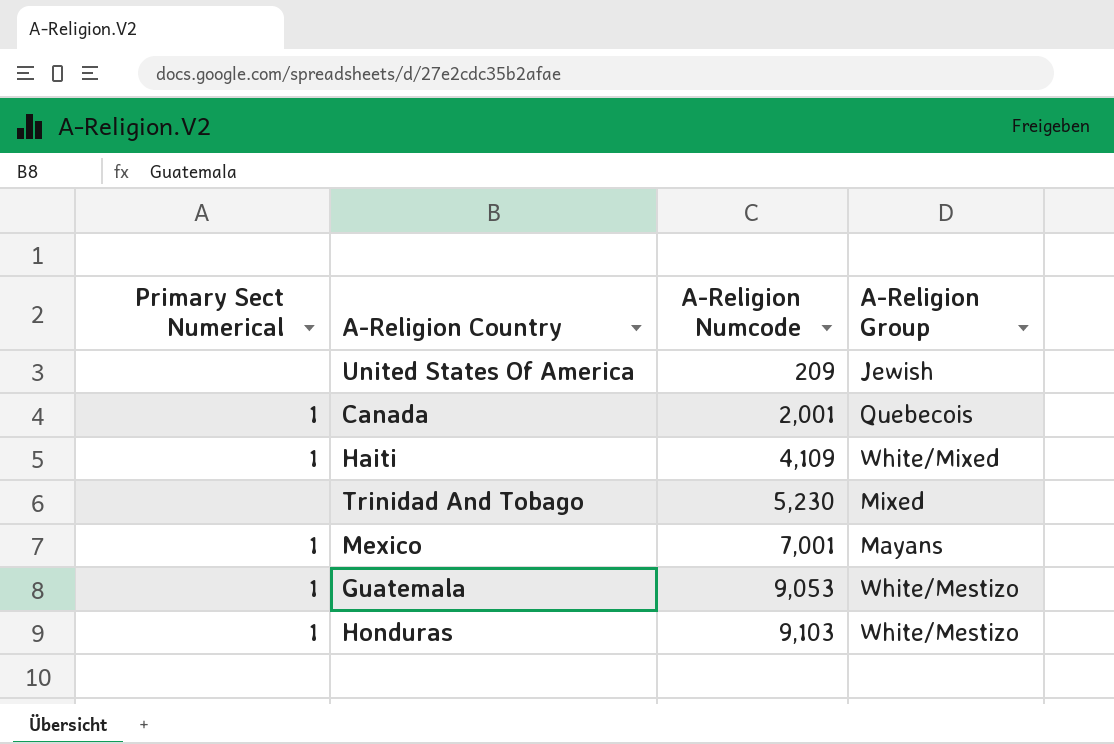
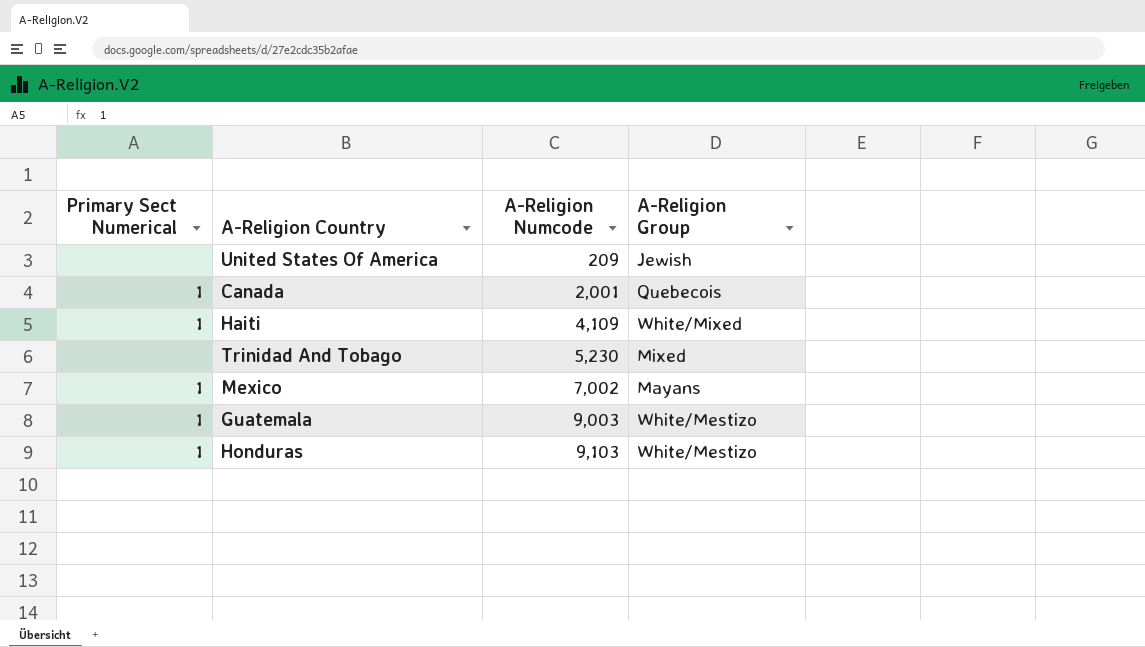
Mexico | A-Religion Numcode: 7,001 -> 7,002
Guatemala | A-Religion Numcode: 9,053 -> 9,003

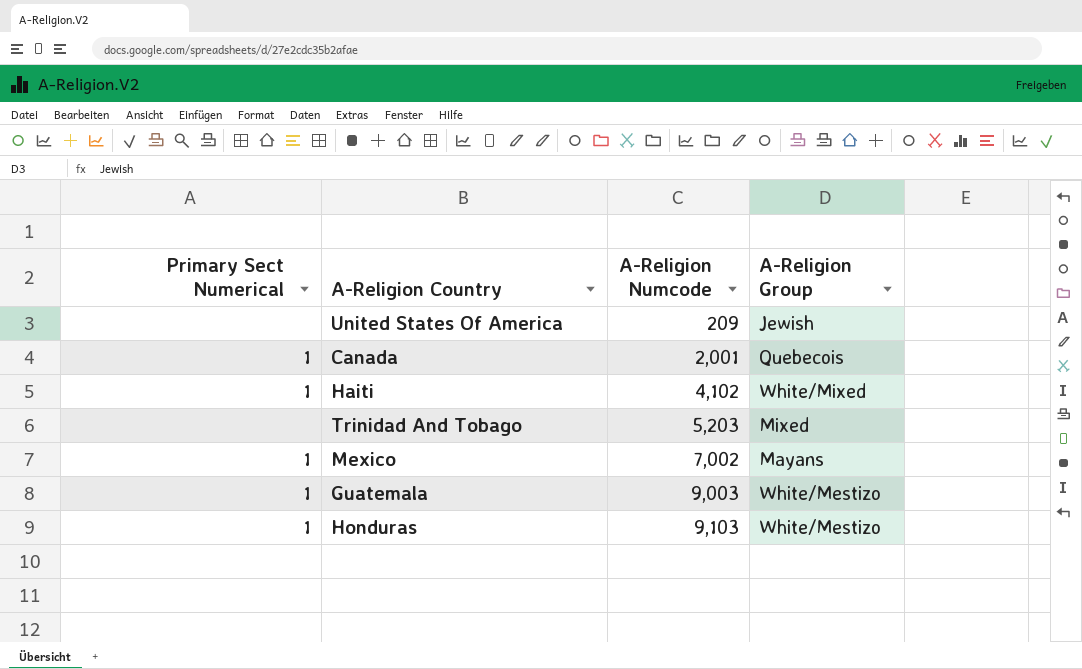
Haiti | A-Religion Numcode: 4,109 -> 4,102
Trinidad And Tobago | A-Religion Numcode: 5,230 -> 5,203

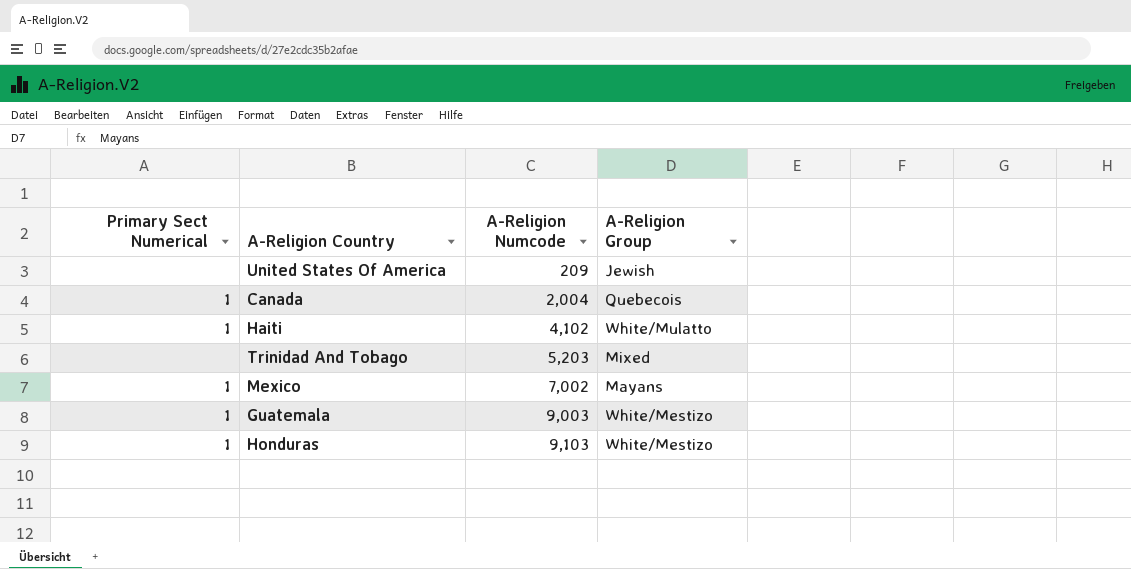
Canada | A-Religion Numcode: 2,001 -> 2,004
Haiti | A-Religion Group: White/Mixed -> White/Mulatto

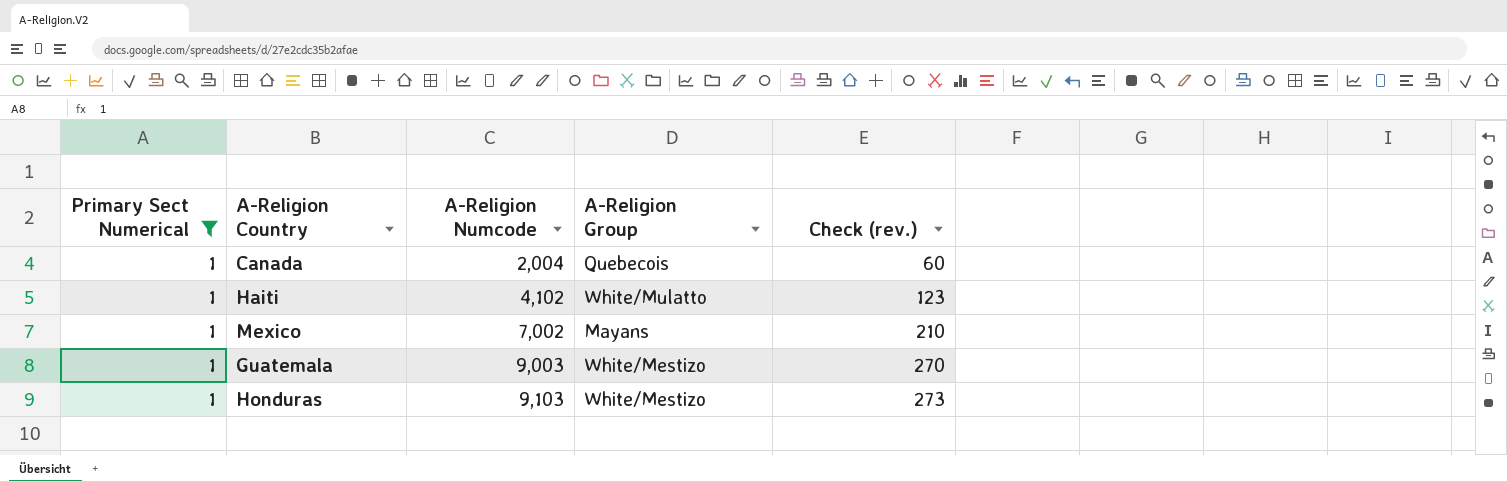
filter: none -> Primary Sect Numerical = 1
column Check (rev.) | formula: none -> [A-Religion Numcode] * 0.03

